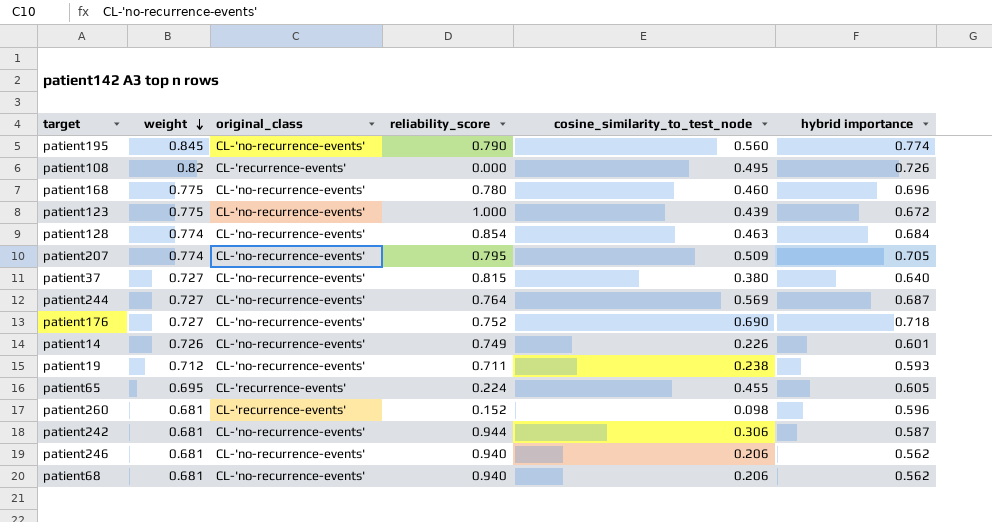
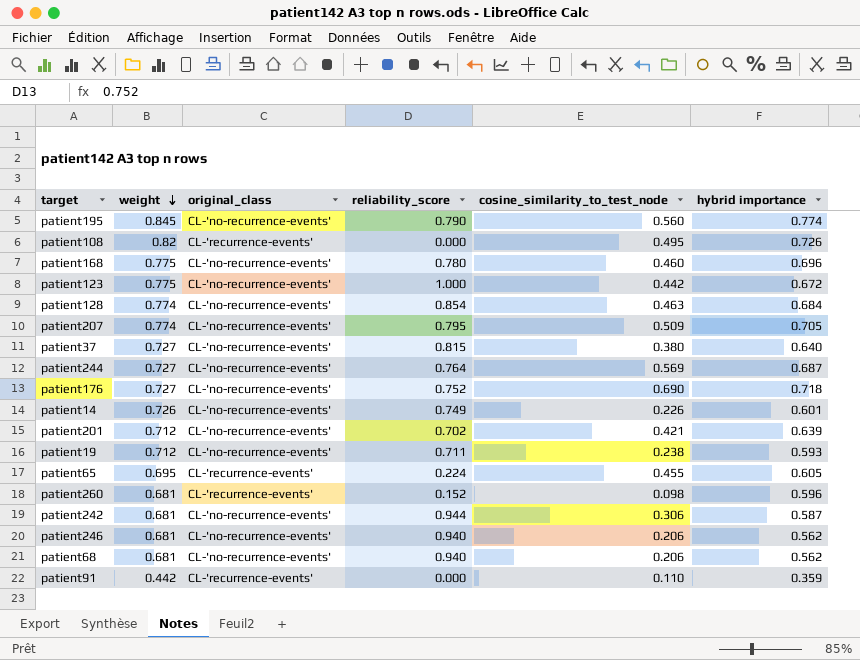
patient123 | cosine_similarity_to_test_node: 0.439 -> 0.442
row patient201: none -> 0.712 | CL-'no-recurrence-events' | 0.702 | 0.421 | 0.639
row patient91: none -> 0.442 | CL-'recurrence-events' | 0.000 | 0.110 | 0.359

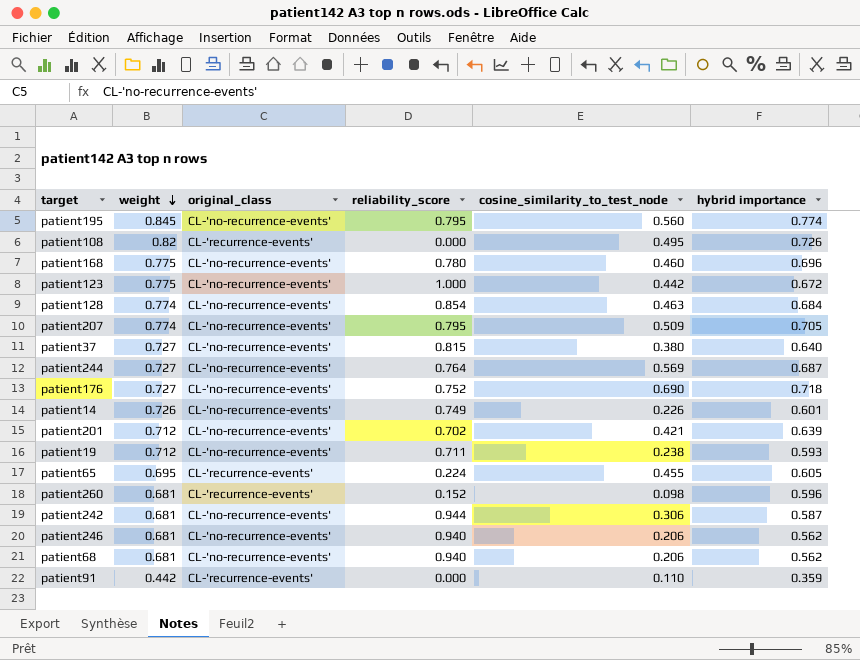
patient195 | reliability_score: 0.790 -> 0.795

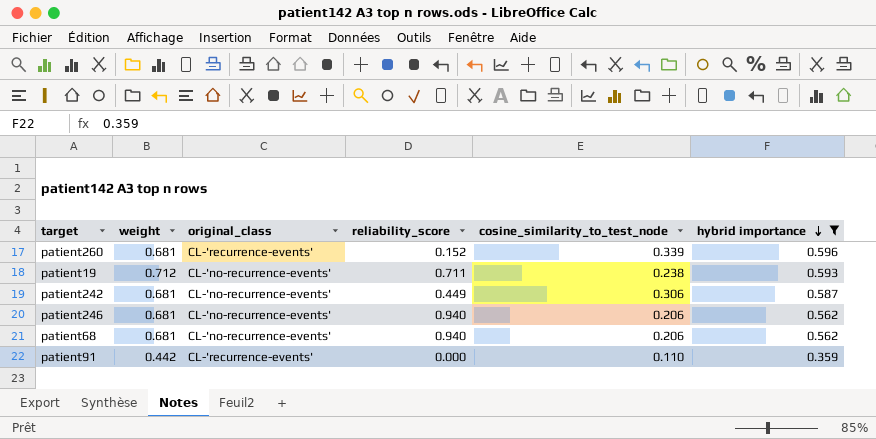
filter: none -> hybrid importance <= 0.596
row order: weight descending -> hybrid importance descending
patient260 | cosine_similarity_to_test_node: 0.098 -> 0.339
patient242 | reliability_score: 0.944 -> 0.449

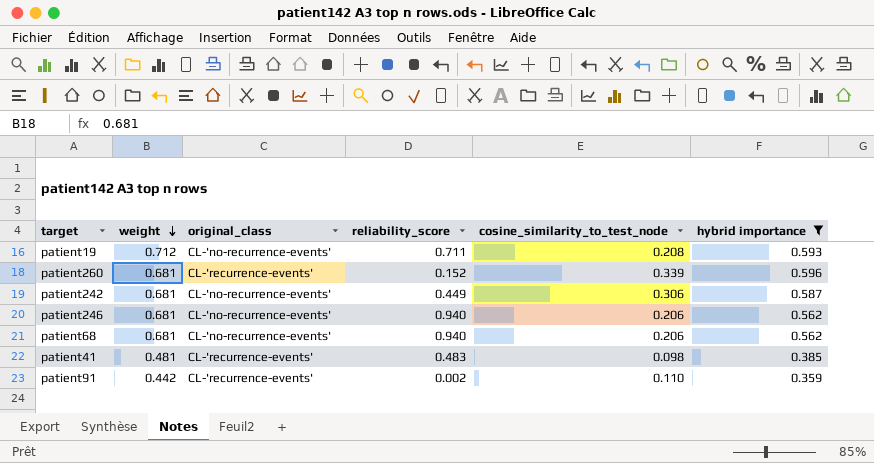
row order: hybrid importance descending -> weight descending
patient19 | cosine_similarity_to_test_node: 0.238 -> 0.208
row patient41: none -> 0.481 | CL-'recurrence-events' | 0.483 | 0.098 | 0.385
patient91 | reliability_score: 0.000 -> 0.002

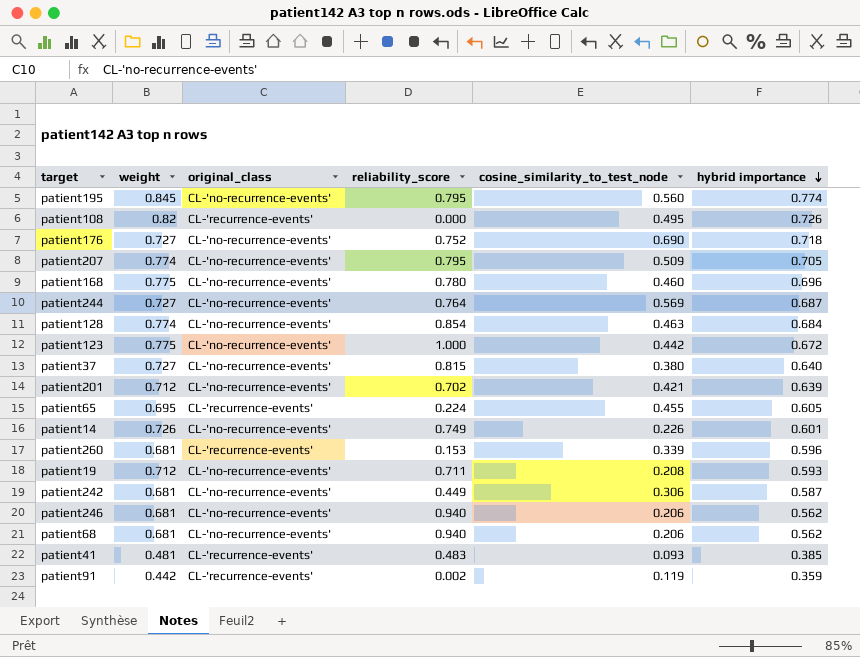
filter: hybrid importance <= 0.596 -> none
row order: weight descending -> hybrid importance descending
patient260 | reliability_score: 0.152 -> 0.153
patient41 | cosine_similarity_to_test_node: 0.098 -> 0.093
patient91 | cosine_similarity_to_test_node: 0.110 -> 0.119

